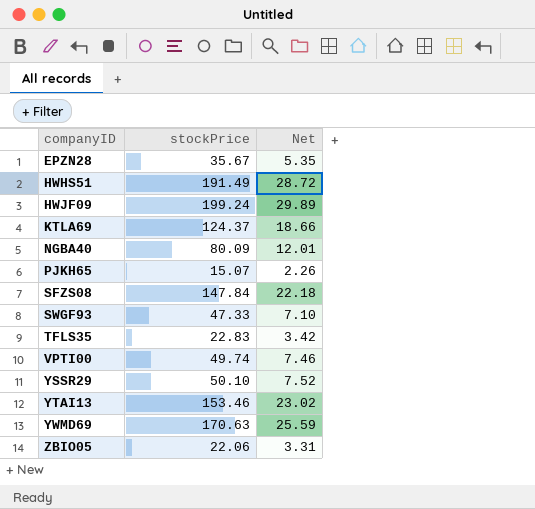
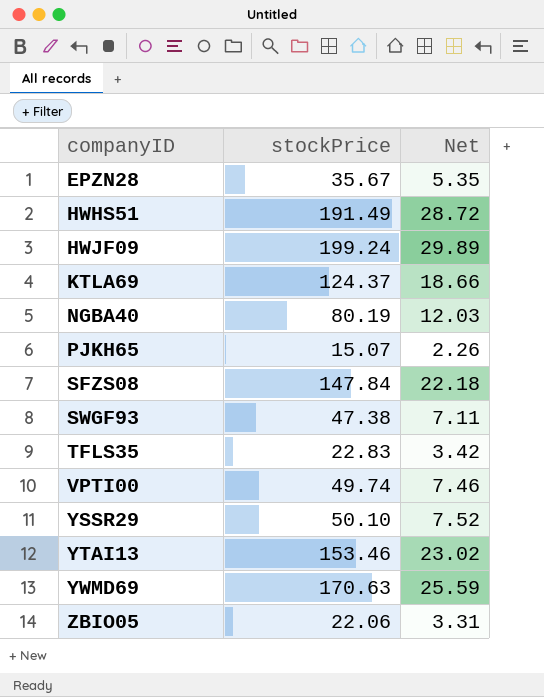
NGBA40 | stockPrice: 80.09 -> 80.19
NGBA40 | Net: 12.01 -> 12.03
SWGF93 | stockPrice: 47.33 -> 47.38
SWGF93 | Net: 7.10 -> 7.11

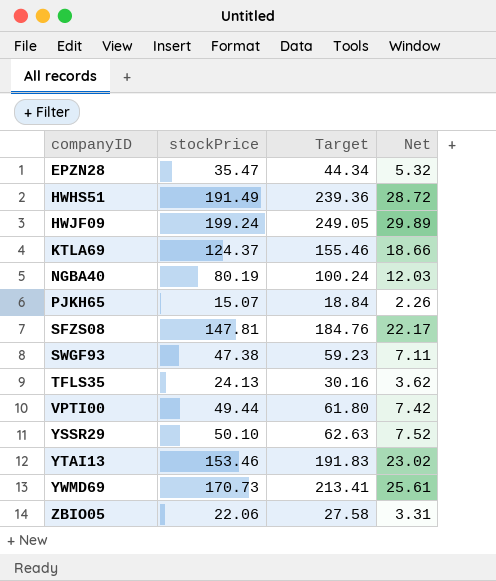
column Target | formula: none -> [stockPrice] * 1.25
EPZN28 | stockPrice: 35.67 -> 35.47
EPZN28 | Net: 5.35 -> 5.32
SFZS08 | stockPrice: 147.84 -> 147.81
SFZS08 | Net: 22.18 -> 22.17
TFLS35 | stockPrice: 22.83 -> 24.13
TFLS35 | Net: 3.42 -> 3.62
VPTI00 | stockPrice: 49.74 -> 49.44
VPTI00 | Net: 7.46 -> 7.42
YWMD69 | stockPrice: 170.63 -> 170.73
YWMD69 | Net: 25.59 -> 25.61

